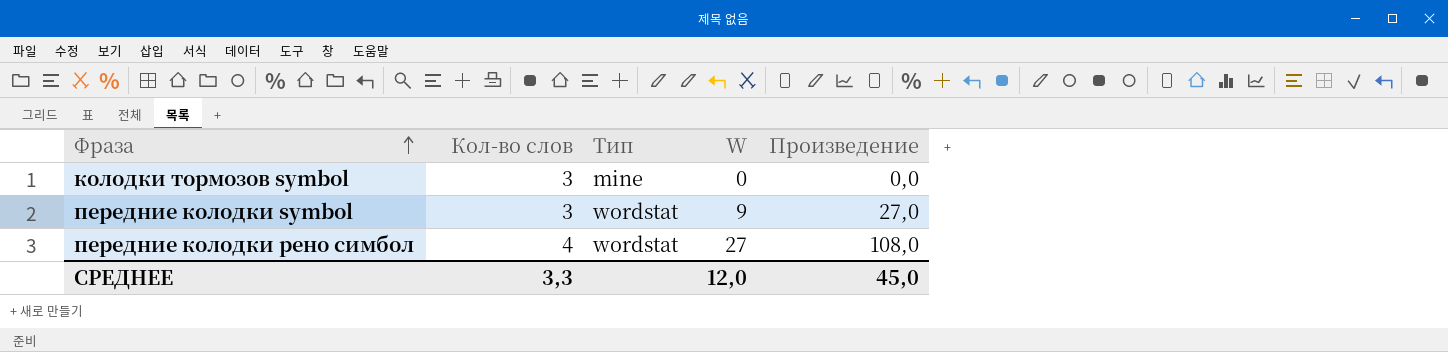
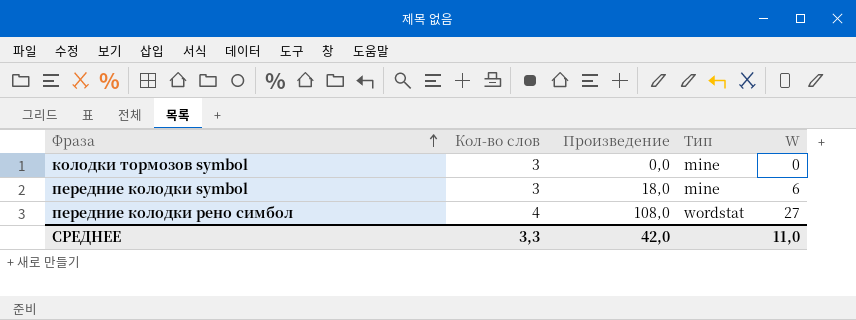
column Произведение | position: 5 -> 3
передние колодки symbol | Произведение: 27,0 -> 18,0
передние колодки symbol | Тип: wordstat -> mine
передние колодки symbol | W: 9 -> 6
СРЕДНЕЕ | Произведение: 45,0 -> 42,0
СРЕДНЕЕ | W: 12,0 -> 11,0

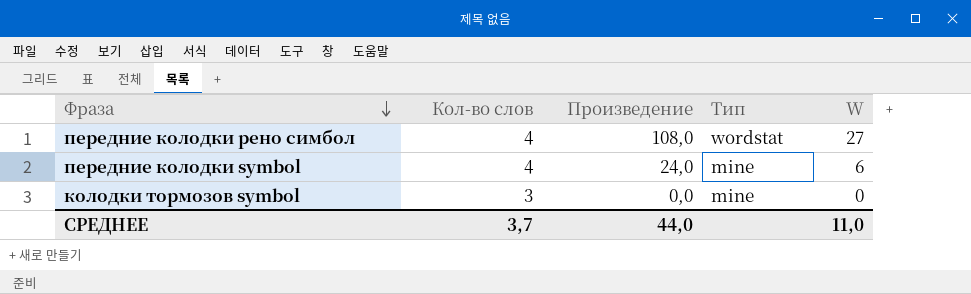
row order: Фраза ascending -> Фраза descending
передние колодки symbol | Кол-во слов: 3 -> 4
передние колодки symbol | Произведение: 18,0 -> 24,0
СРЕДНЕЕ | Кол-во слов: 3,3 -> 3,7
СРЕДНЕЕ | Произведение: 42,0 -> 44,0

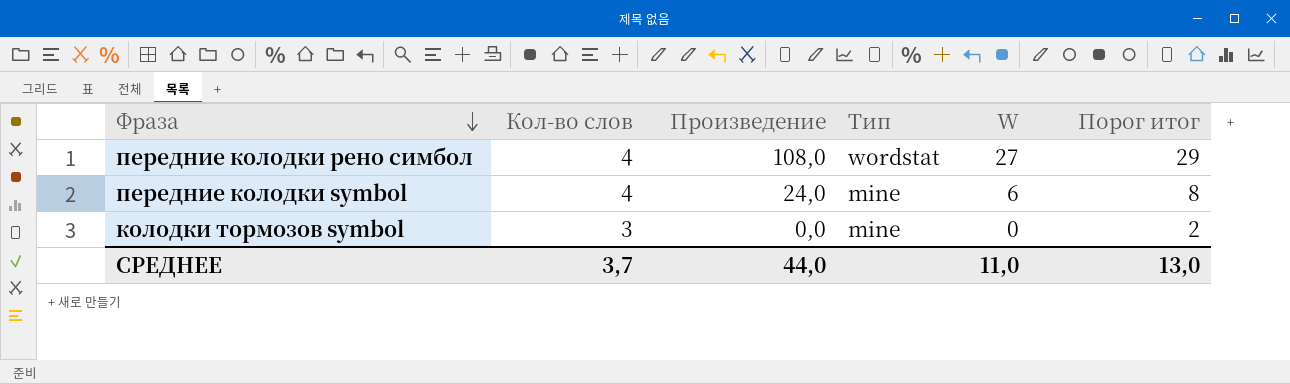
column Порог итог | formula: none -> [W] + 2

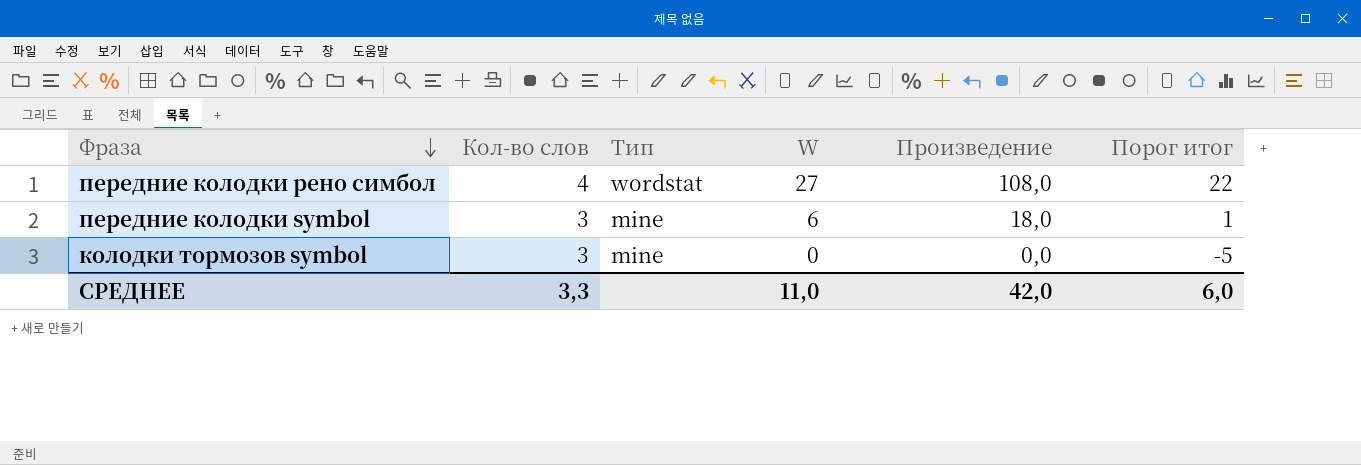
column Произведение | position: 3 -> 5
column Порог итог | formula: [W] + 2 -> [W] - 5
передние колодки symbol | Кол-во слов: 4 -> 3
передние колодки symbol | Произведение: 24,0 -> 18,0
СРЕДНЕЕ | Кол-во слов: 3,7 -> 3,3
СРЕДНЕЕ | Произведение: 44,0 -> 42,0
СРЕДНЕЕ | Порог итог: 13,0 -> 6,0

